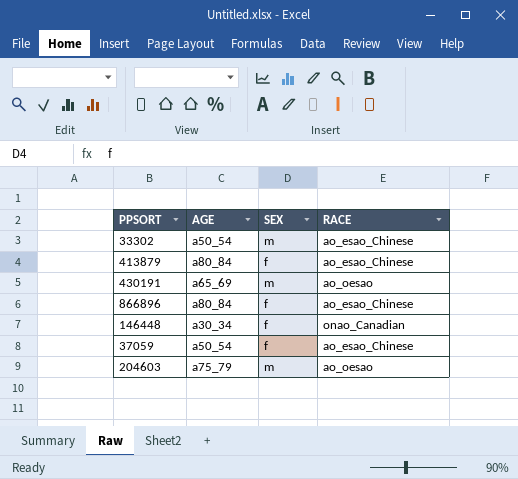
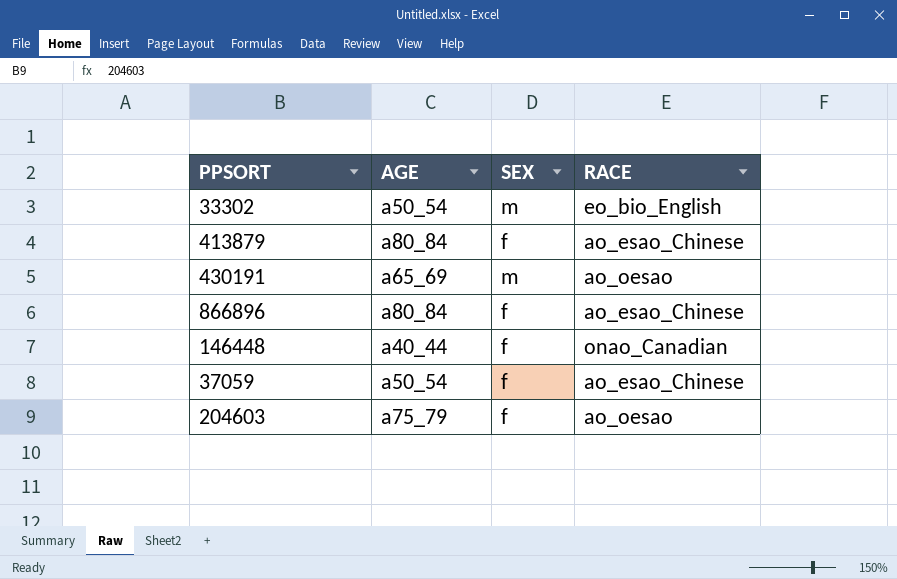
33302 | RACE: ao_esao_Chinese -> eo_bio_English
146448 | AGE: a30_34 -> a40_44
204603 | SEX: m -> f

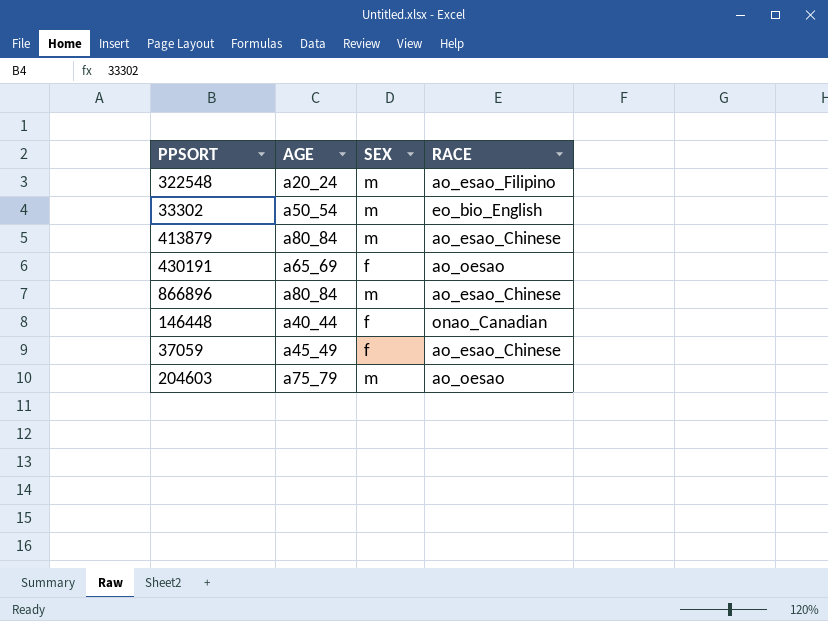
row 322548: none -> a20_24 | m | ao_esao_Filipino
413879 | SEX: f -> m
430191 | SEX: m -> f
866896 | SEX: f -> m
37059 | AGE: a50_54 -> a45_49
204603 | SEX: f -> m

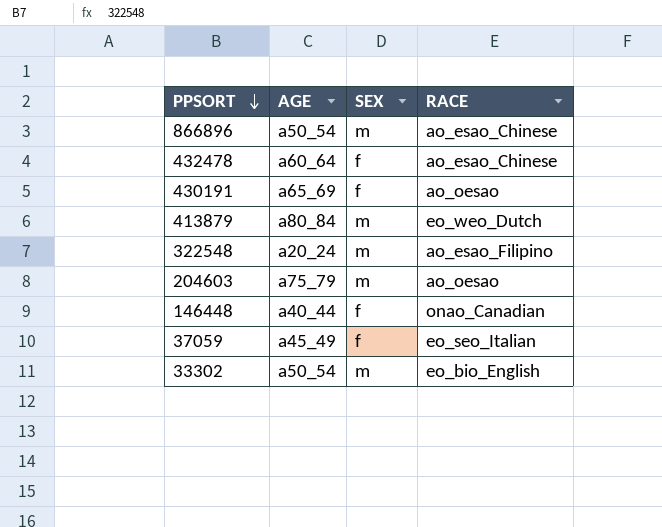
row order: none -> PPSORT descending
866896 | AGE: a80_84 -> a50_54
row 432478: none -> a60_64 | f | ao_esao_Chinese
413879 | RACE: ao_esao_Chinese -> eo_weo_Dutch
37059 | RACE: ao_esao_Chinese -> eo_seo_Italian

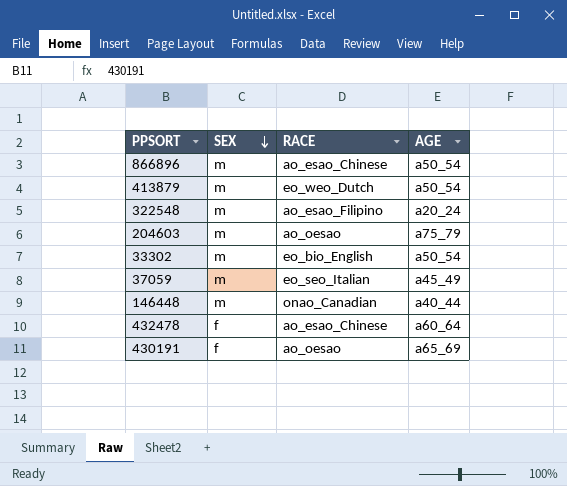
row order: PPSORT descending -> SEX descending
column AGE | position: 2 -> 4
413879 | AGE: a80_84 -> a50_54
37059 | SEX: f -> m
146448 | SEX: f -> m

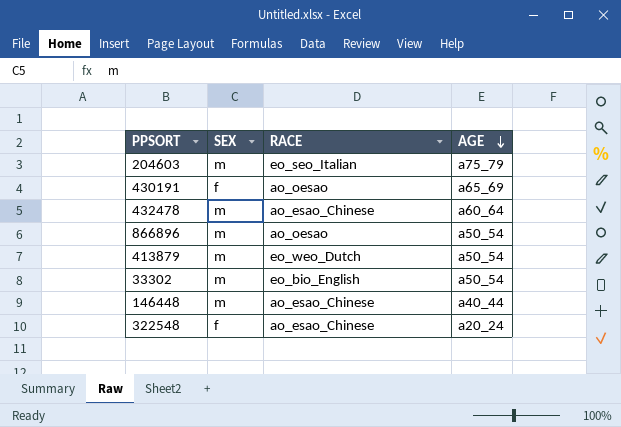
row order: SEX descending -> AGE descending
row 37059: m | eo_seo_Italian | a45_49 -> none
204603 | RACE: ao_oesao -> eo_seo_Italian
432478 | SEX: f -> m
866896 | RACE: ao_esao_Chinese -> ao_oesao
146448 | RACE: onao_Canadian -> ao_esao_Chinese
322548 | SEX: m -> f
322548 | RACE: ao_esao_Filipino -> ao_esao_Chinese

